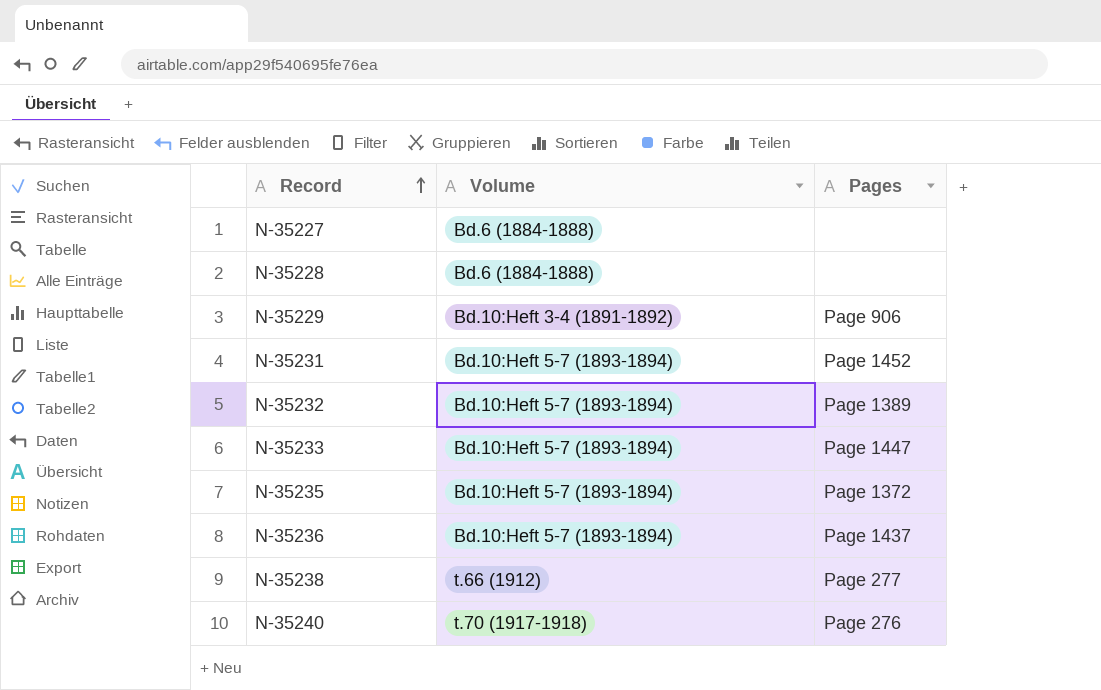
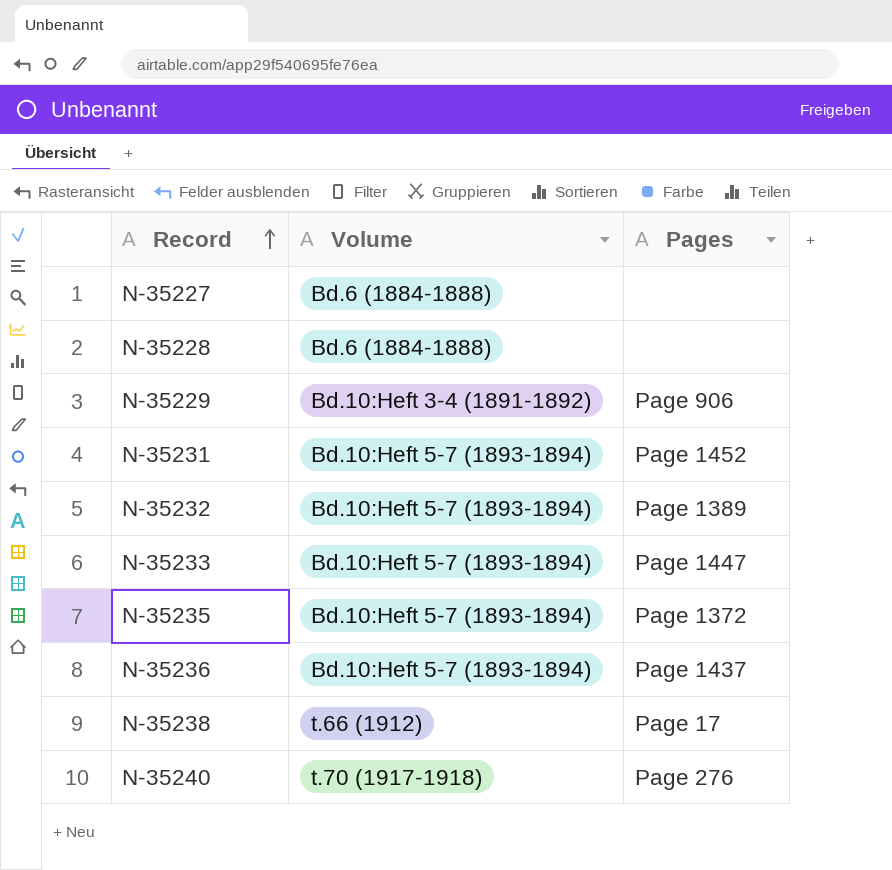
N-35238 | Pages: Page 277 -> Page 17

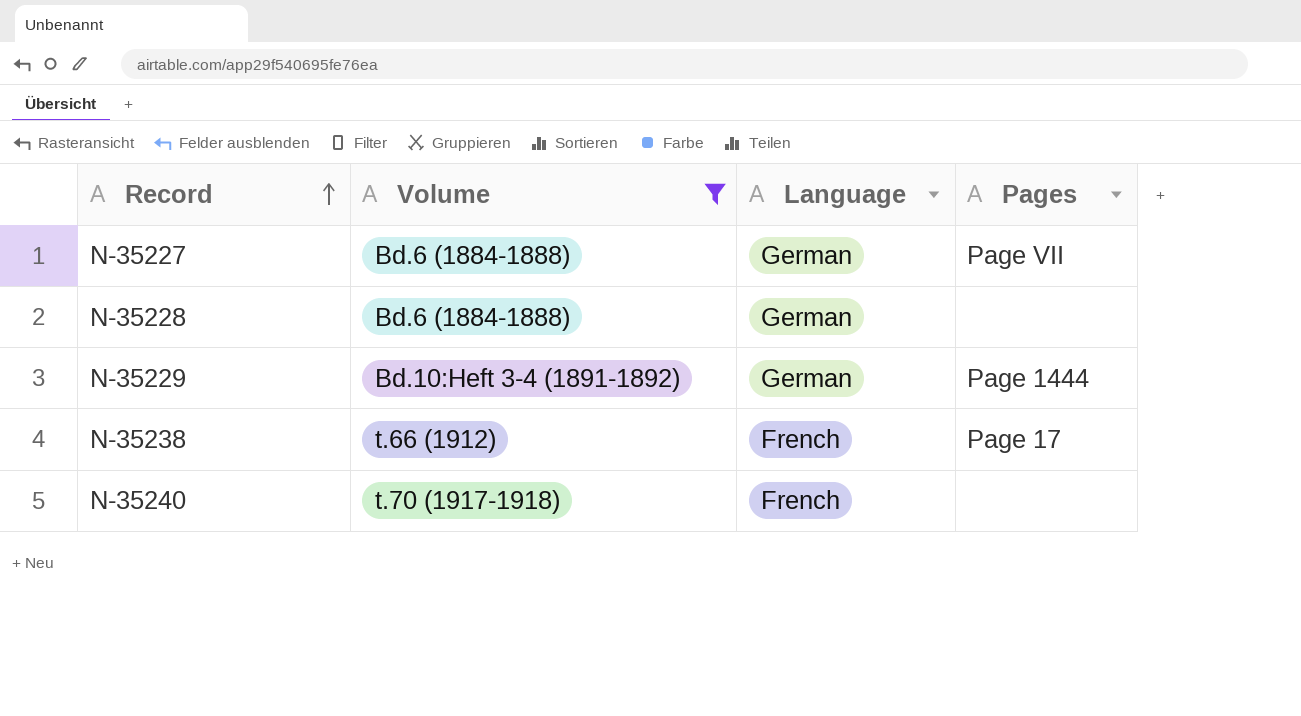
filter: none -> Volume != Bd.10:Heft 5-7 (1893-1894)
column Language | position: none -> 3
N-35227 | Pages: none -> Page VII
N-35229 | Pages: Page 906 -> Page 1444
N-35240 | Pages: Page 276 -> none

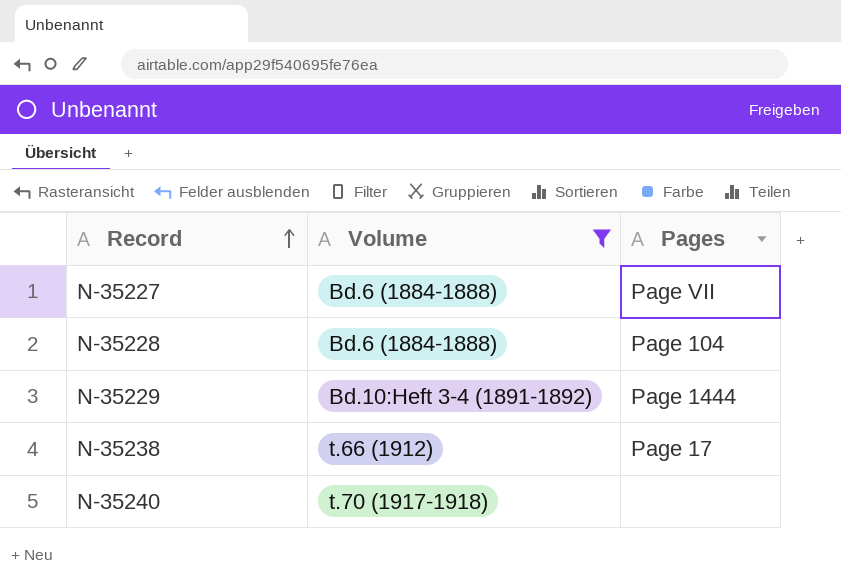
column Language | position: 3 -> none
N-35228 | Pages: none -> Page 104

